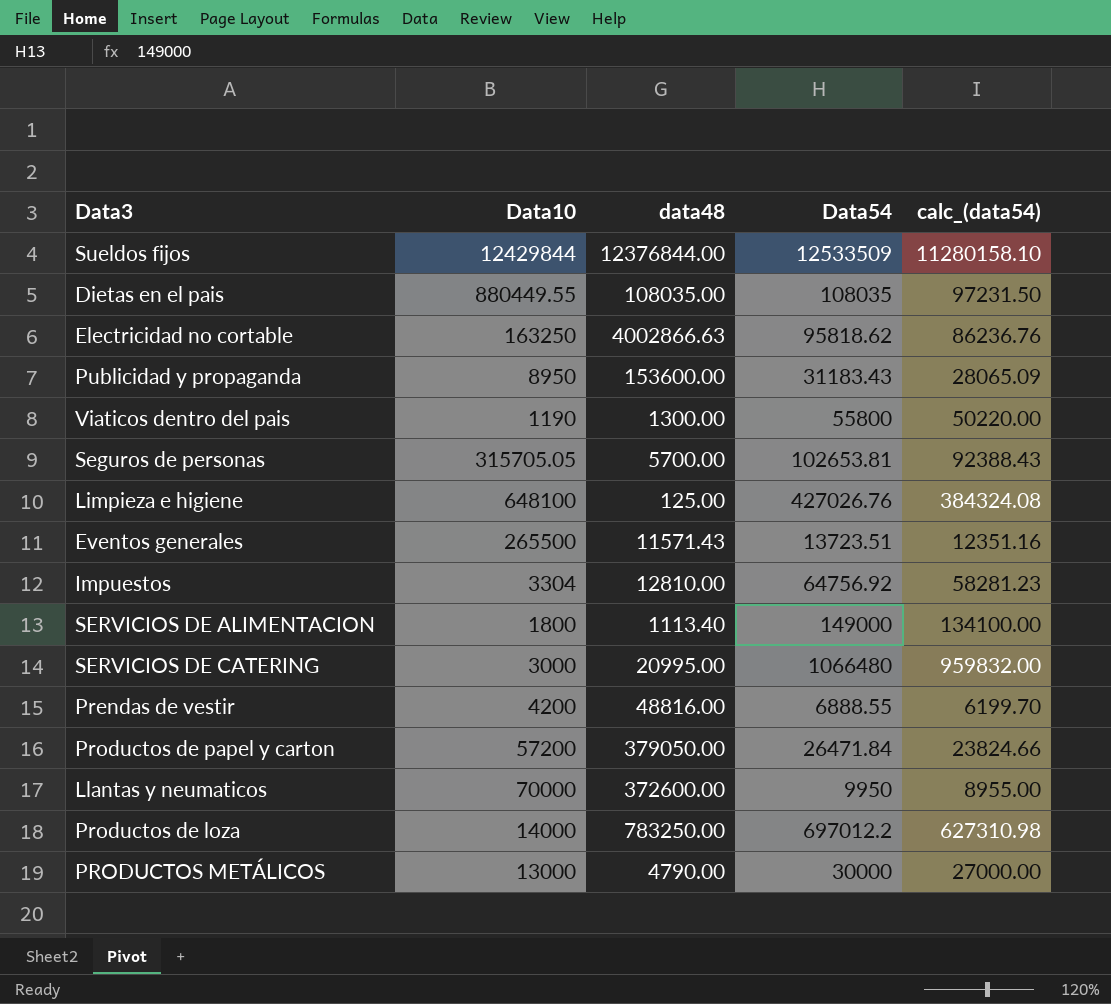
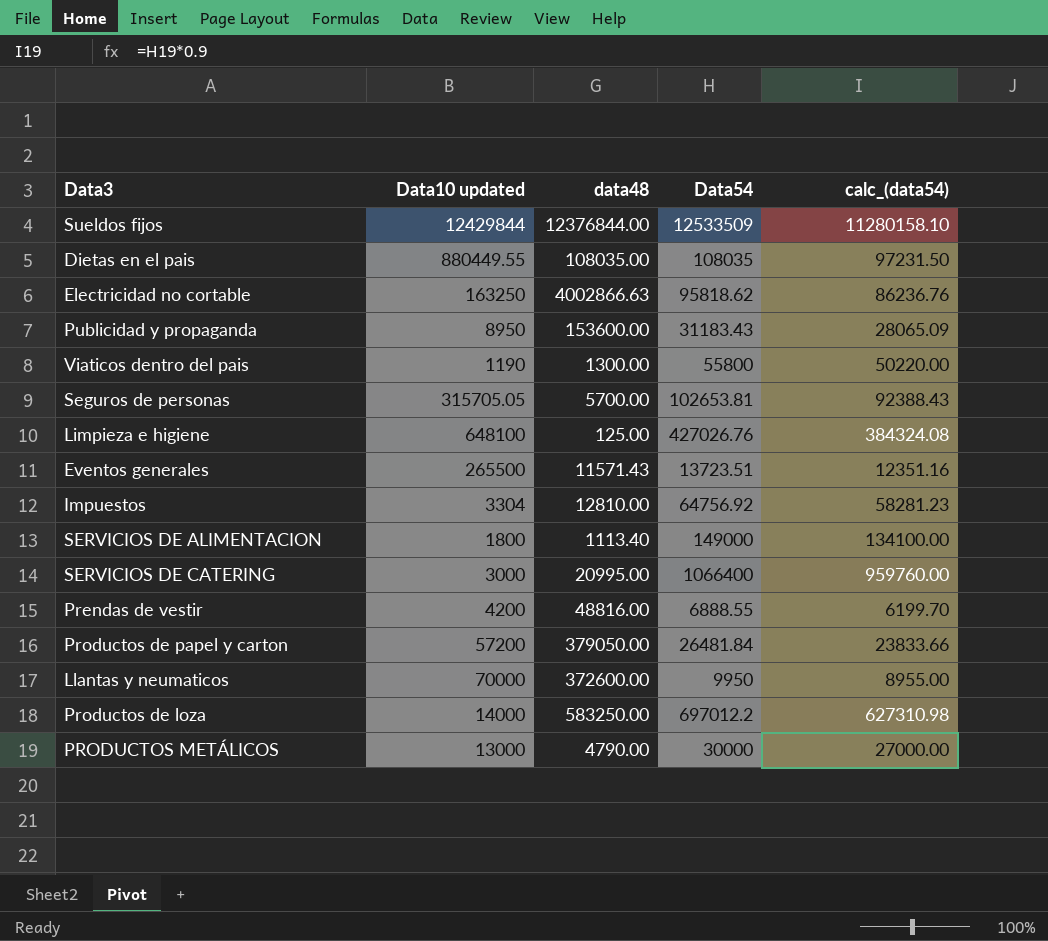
column name: Data10 -> Data10 updated
SERVICIOS DE CATERING | Data54: 1066480 -> 1066400
SERVICIOS DE CATERING | calc_(data54): 959832.00 -> 959760.00
Productos de papel y carton | Data54: 26471.84 -> 26481.84
Productos de papel y carton | calc_(data54): 23824.66 -> 23833.66
Productos de loza | data48: 783250.00 -> 583250.00

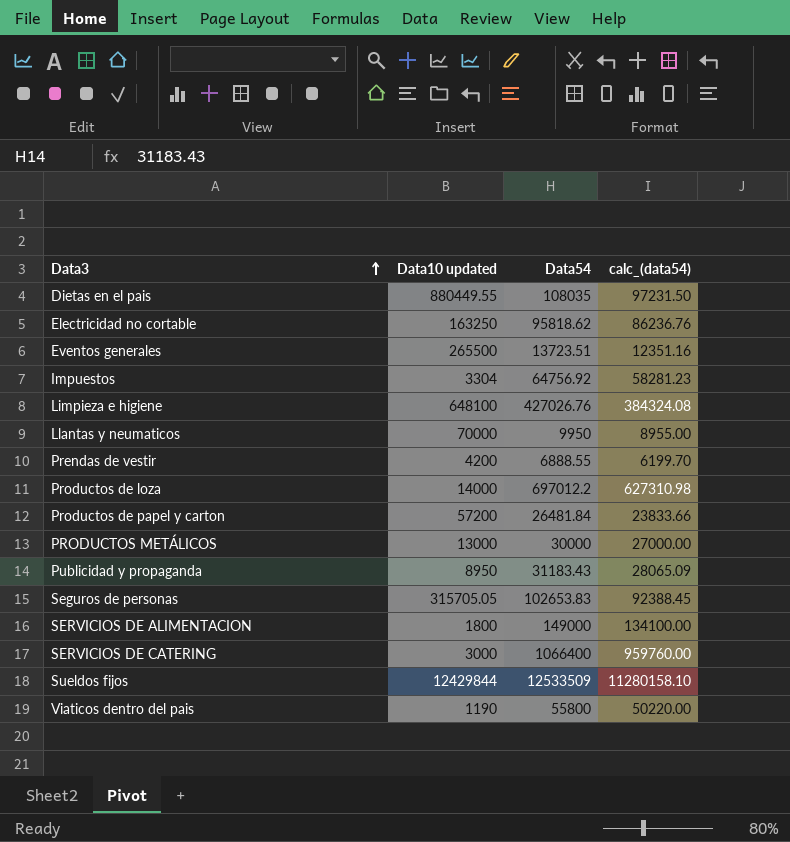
row order: none -> Data3 ascending
column data48 | position: 3 -> none
Seguros de personas | Data54: 102653.81 -> 102653.83
Seguros de personas | calc_(data54): 92388.43 -> 92388.45

